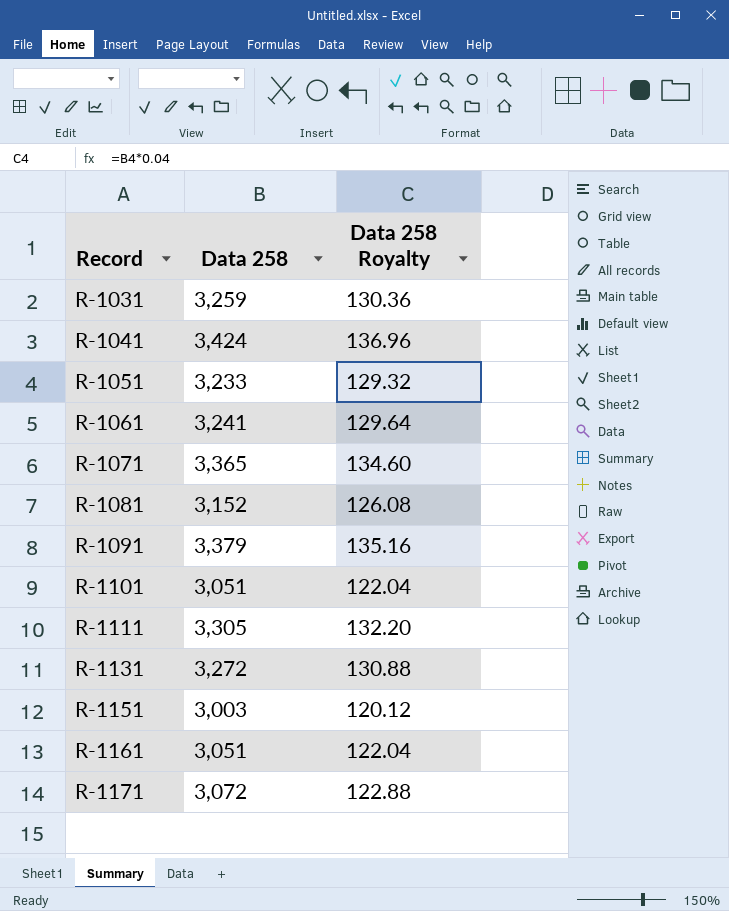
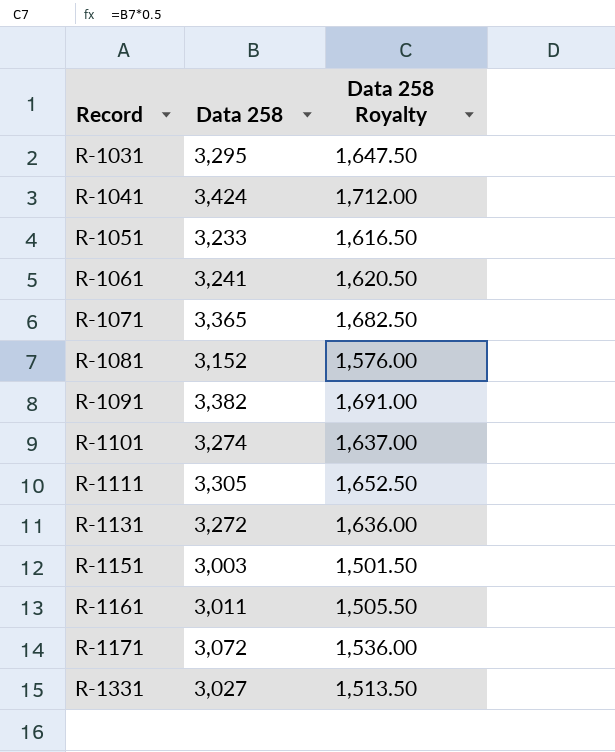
column Data 258 Royalty | formula: [Data 258] * 0.04 -> [Data 258] * 0.5
R-1031 | Data 258: 3,259 -> 3,295
R-1091 | Data 258: 3,379 -> 3,382
R-1101 | Data 258: 3,051 -> 3,274
R-1161 | Data 258: 3,051 -> 3,011
row R-1331: none -> 3,027 | 1,513.50

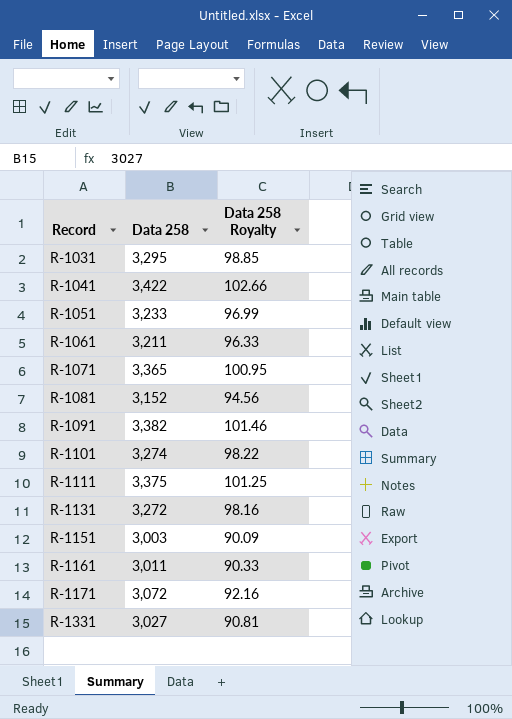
column Data 258 Royalty | formula: [Data 258] * 0.5 -> [Data 258] * 0.03
R-1041 | Data 258: 3,424 -> 3,422
R-1061 | Data 258: 3,241 -> 3,211
R-1111 | Data 258: 3,305 -> 3,375

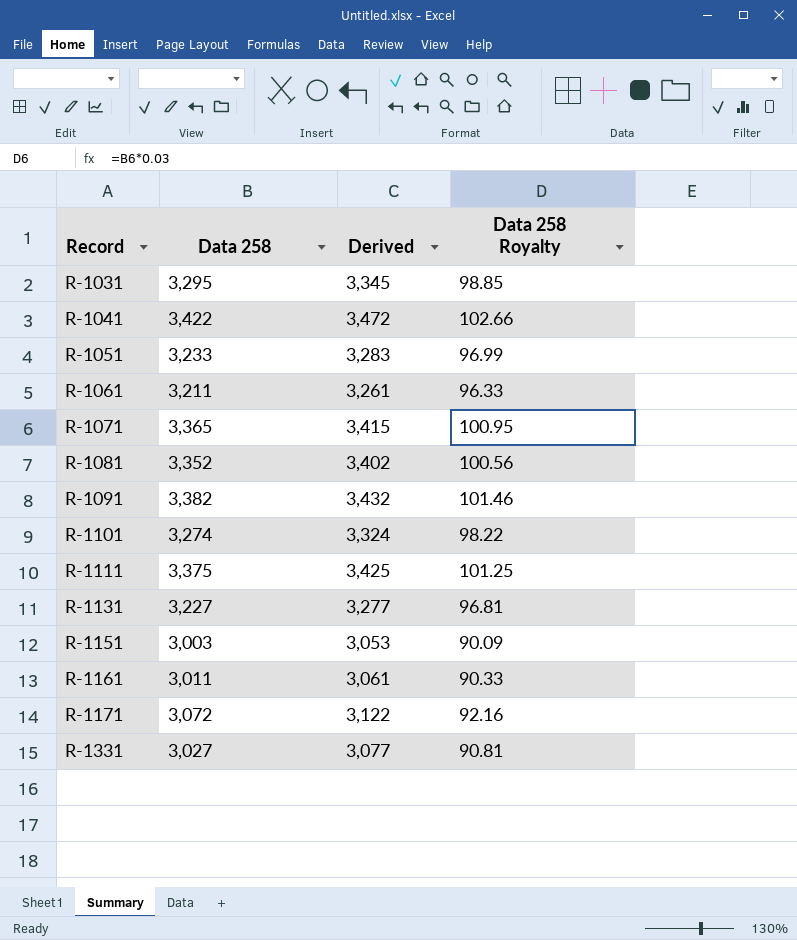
column Derived | formula: none -> [Data 258] + 50
R-1081 | Data 258: 3,152 -> 3,352
R-1081 | Data 258 Royalty: 94.56 -> 100.56
R-1131 | Data 258: 3,272 -> 3,227
R-1131 | Data 258 Royalty: 98.16 -> 96.81

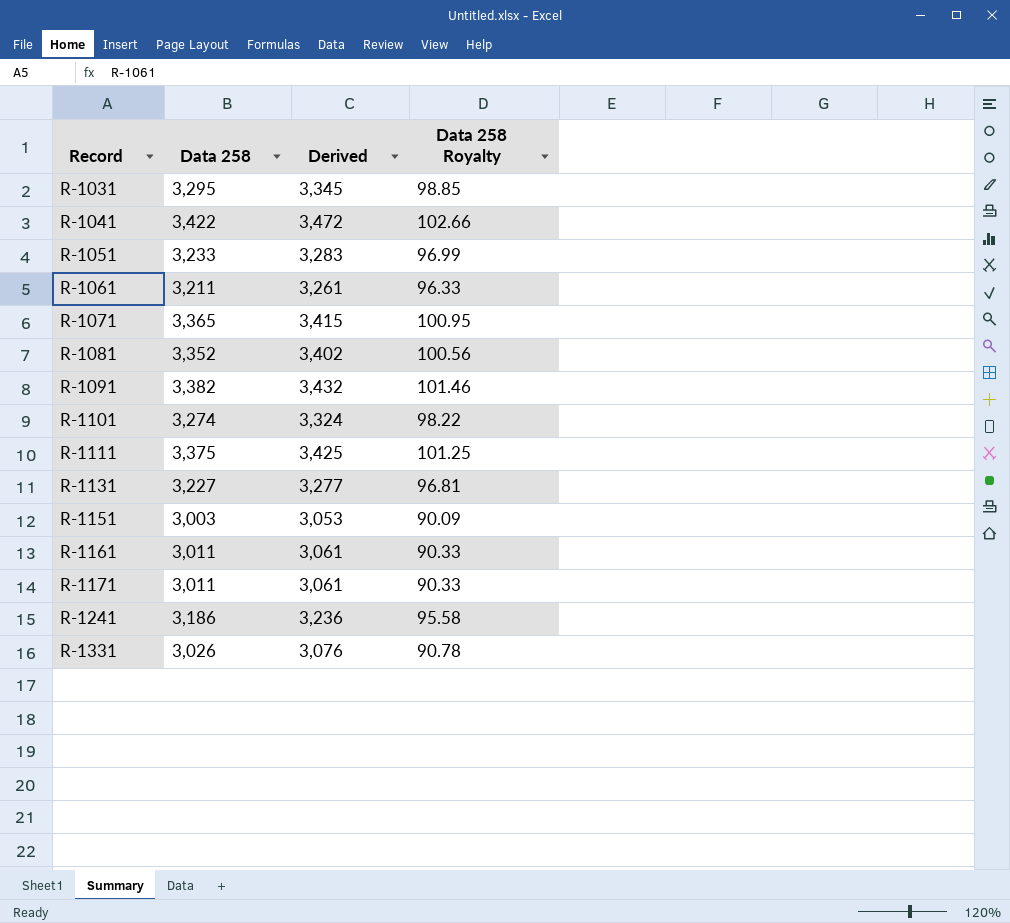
R-1171 | Data 258: 3,072 -> 3,011
R-1171 | Derived: 3,122 -> 3,061
R-1171 | Data 258 Royalty: 92.16 -> 90.33
row R-1241: none -> 3,186 | 3,236 | 95.58
R-1331 | Data 258: 3,027 -> 3,026
R-1331 | Derived: 3,077 -> 3,076
R-1331 | Data 258 Royalty: 90.81 -> 90.78

